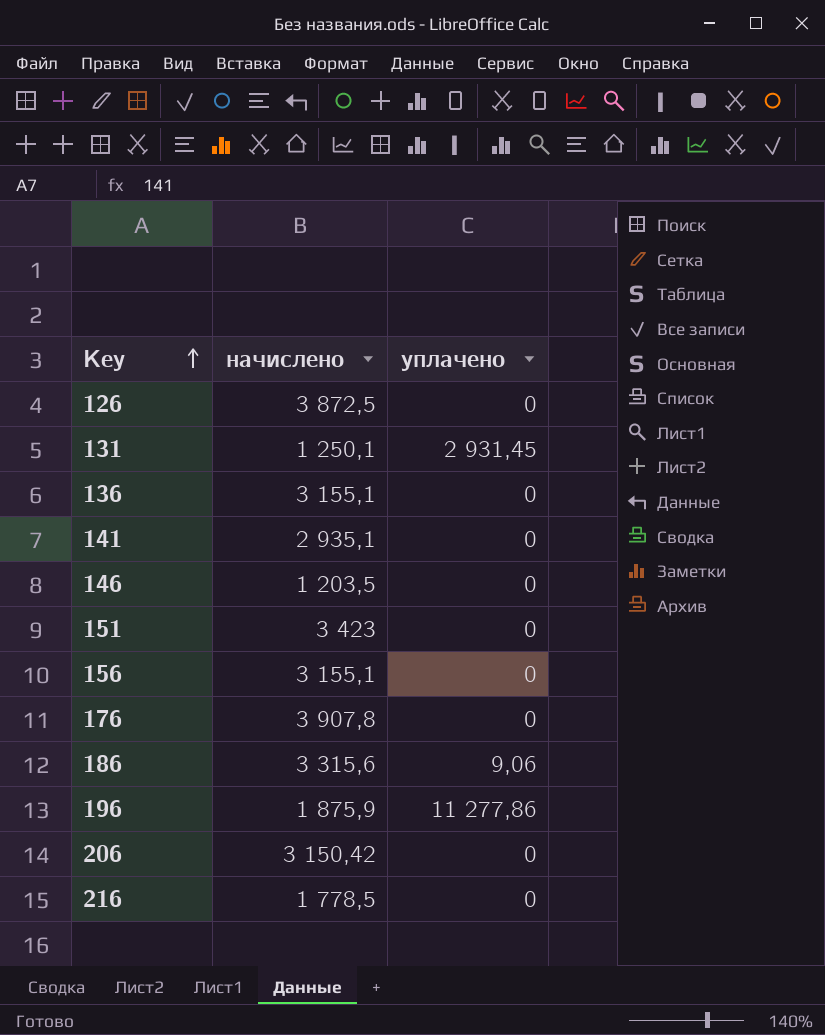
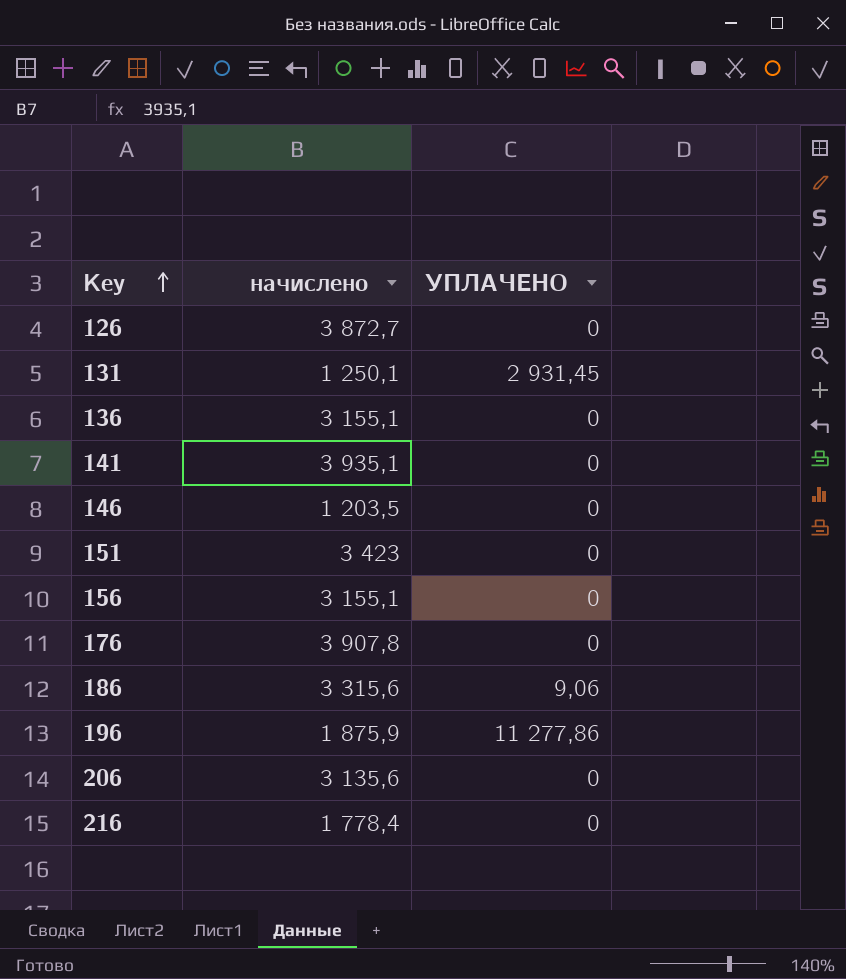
column name: уплачено -> УПЛАЧЕНО
126 | начислено: 3 872,5 -> 3 872,7
141 | начислено: 2 935,1 -> 3 935,1
206 | начислено: 3 150,42 -> 3 135,6
216 | начислено: 1 778,5 -> 1 778,4

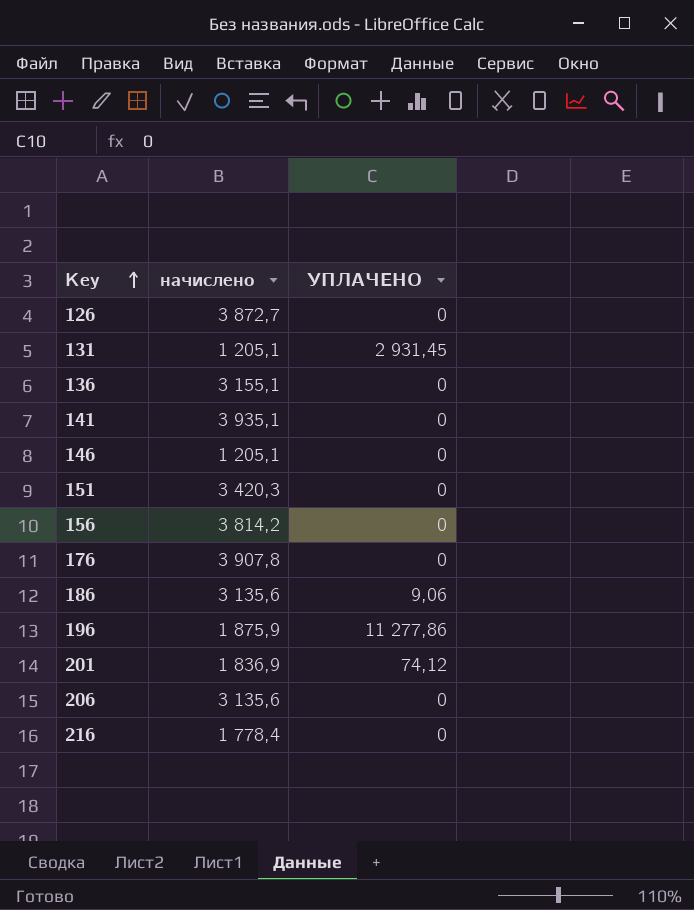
131 | начислено: 1 250,1 -> 1 205,1
146 | начислено: 1 203,5 -> 1 205,1
151 | начислено: 3 423 -> 3 420,3
156 | начислено: 3 155,1 -> 3 814,2
186 | начислено: 3 315,6 -> 3 135,6
row 201: none -> 1 836,9 | 74,12

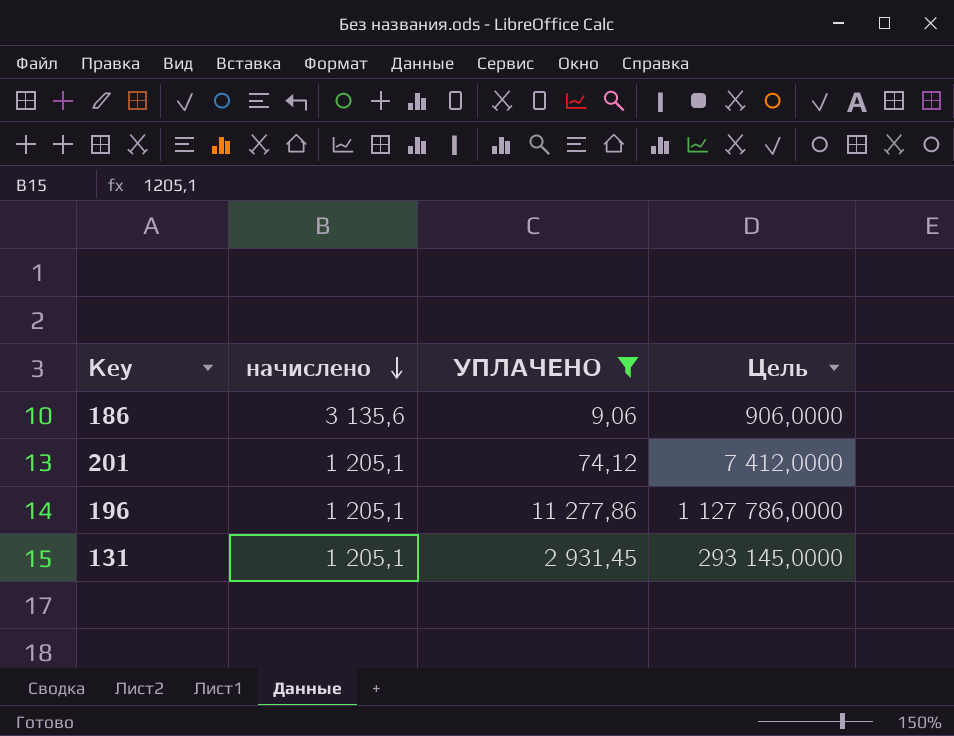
filter: none -> УПЛАЧЕНО != 0
row order: Key ascending -> начислено descending
column Цель | formula: none -> [УПЛАЧЕНО] * 100
201 | начислено: 1 836,9 -> 1 205,1
196 | начислено: 1 875,9 -> 1 205,1

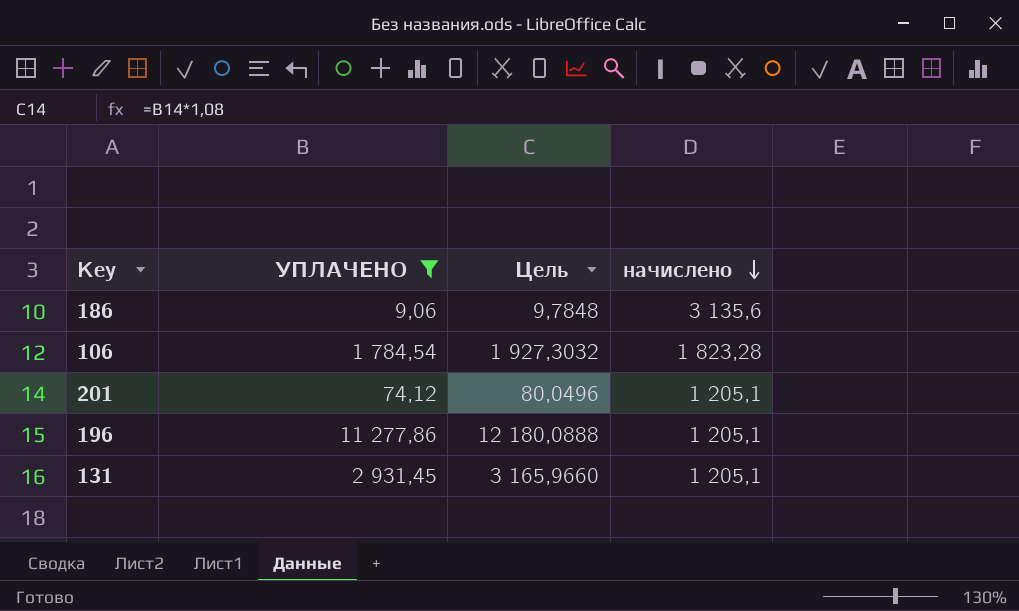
column Цель | formula: [УПЛАЧЕНО] * 100 -> [УПЛАЧЕНО] * 1,08
column начислено | position: 2 -> 4
row 106: none -> 1 784,54 | 1 927,3032 | 1 823,28

